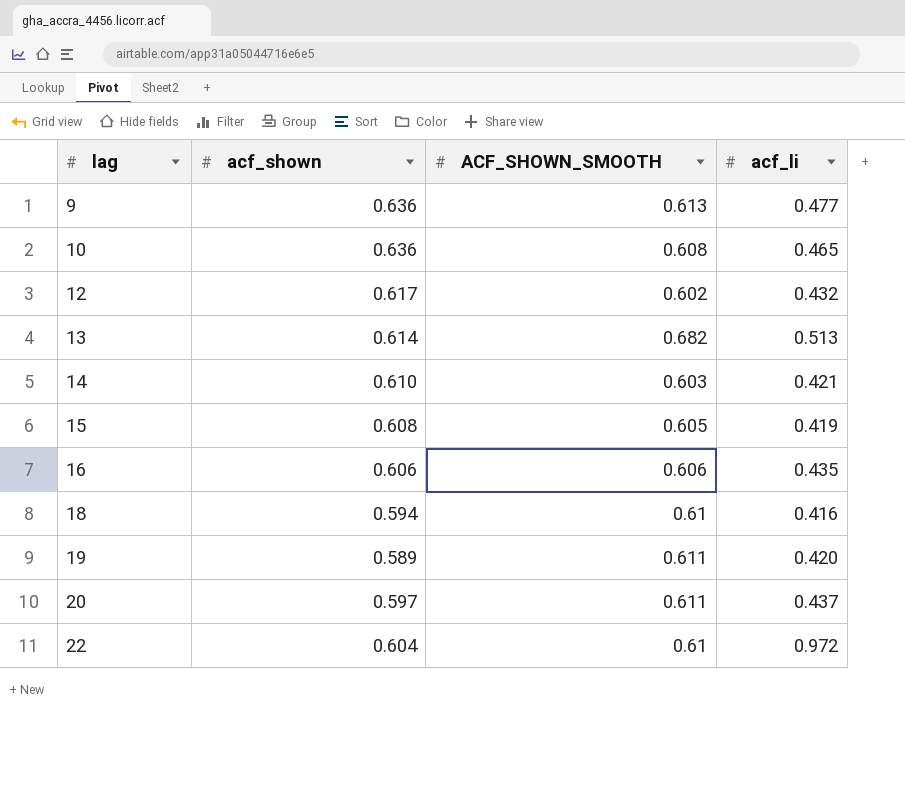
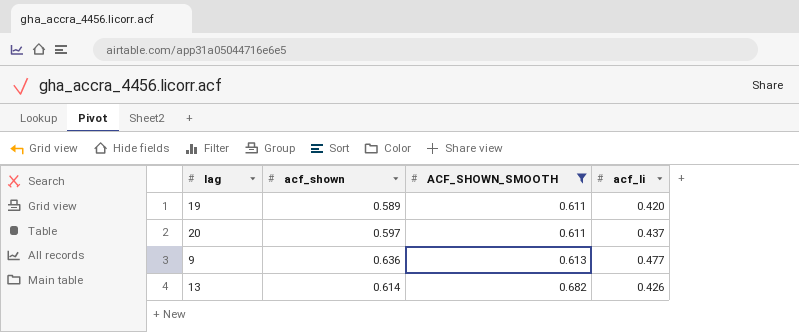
filter: none -> ACF_SHOWN_SMOOTH >= 0.611
row order: lag ascending -> ACF_SHOWN_SMOOTH ascending
13 | acf_li: 0.513 -> 0.426

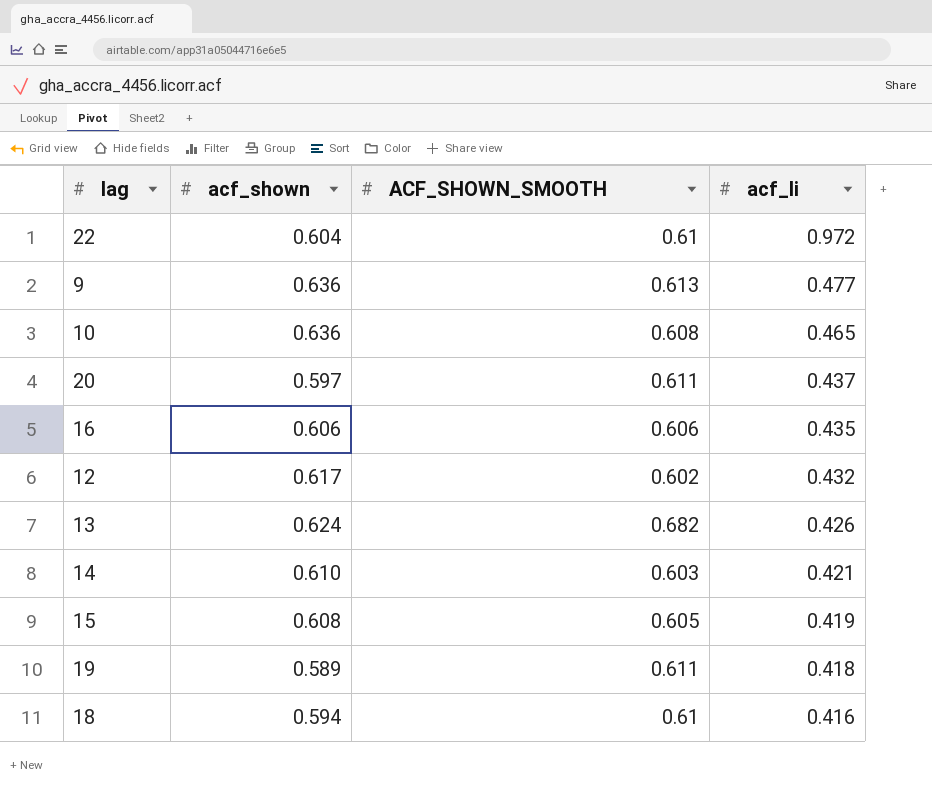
filter: ACF_SHOWN_SMOOTH >= 0.611 -> none
row order: ACF_SHOWN_SMOOTH ascending -> acf_li descending
13 | acf_shown: 0.614 -> 0.624
19 | acf_li: 0.420 -> 0.418

